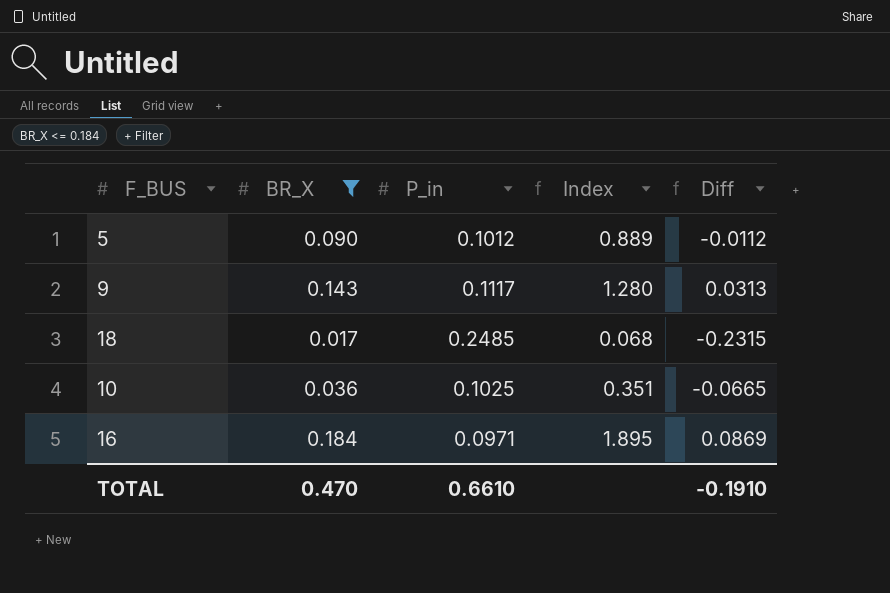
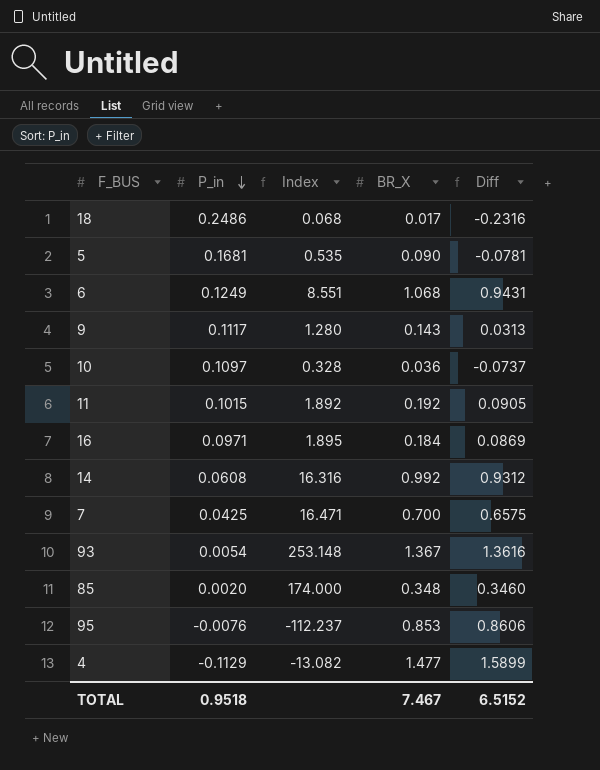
filter: BR_X <= 0.184 -> none
row order: none -> P_in descending
column BR_X | position: 2 -> 4
18 | P_in: 0.2485 -> 0.2486
18 | Diff: -0.2315 -> -0.2316
5 | P_in: 0.1012 -> 0.1681
5 | Index: 0.889 -> 0.535
5 | Diff: -0.0112 -> -0.0781
10 | P_in: 0.1025 -> 0.1097
10 | Index: 0.351 -> 0.328
10 | Diff: -0.0665 -> -0.0737
TOTAL | P_in: 0.6610 -> 0.9518
TOTAL | BR_X: 0.470 -> 7.467
TOTAL | Diff: -0.1910 -> 6.5152

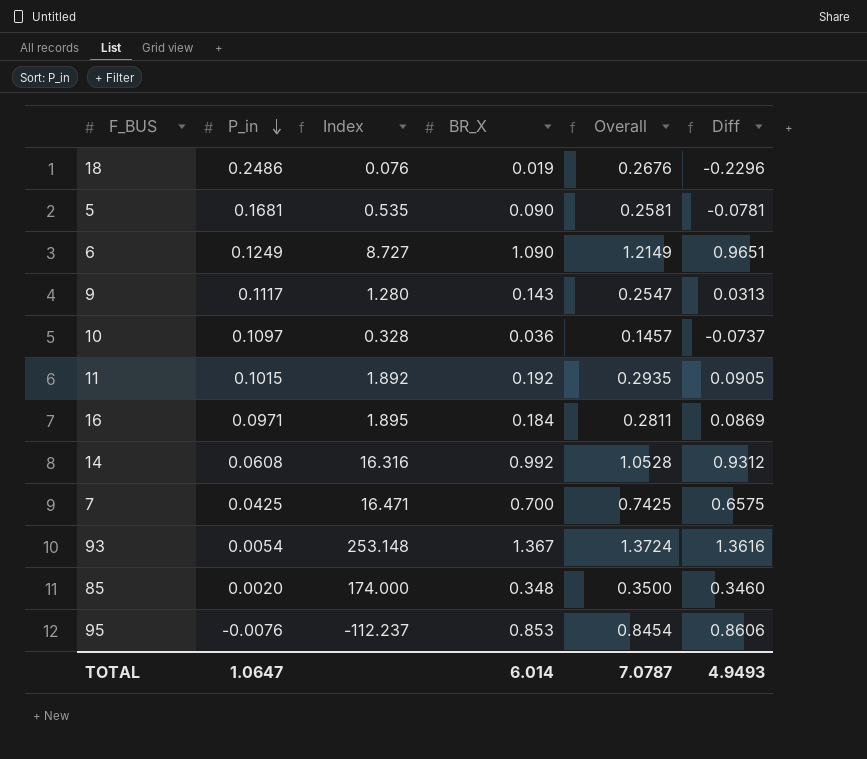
column Overall | formula: none -> [P_in] + [BR_X]
row 4: -0.1129 | -13.082 | 1.477 | 1.5899 -> none
18 | Index: 0.068 -> 0.076
18 | BR_X: 0.017 -> 0.019
18 | Diff: -0.2316 -> -0.2296
6 | Index: 8.551 -> 8.727
6 | BR_X: 1.068 -> 1.090
6 | Diff: 0.9431 -> 0.9651
TOTAL | P_in: 0.9518 -> 1.0647
TOTAL | BR_X: 7.467 -> 6.014
TOTAL | Diff: 6.5152 -> 4.9493

